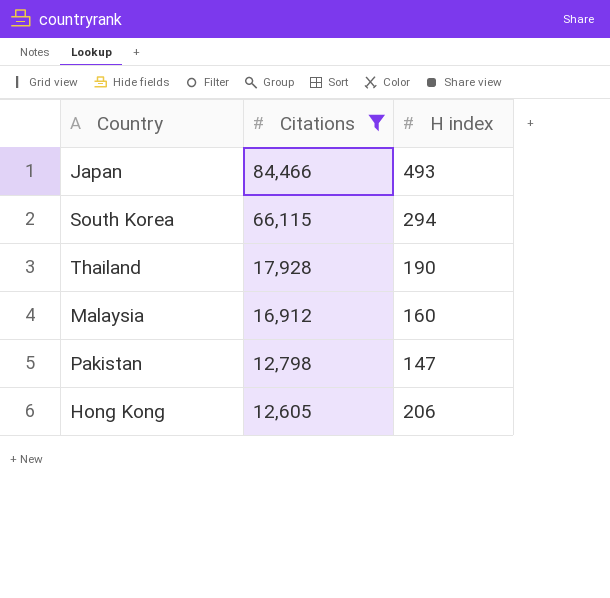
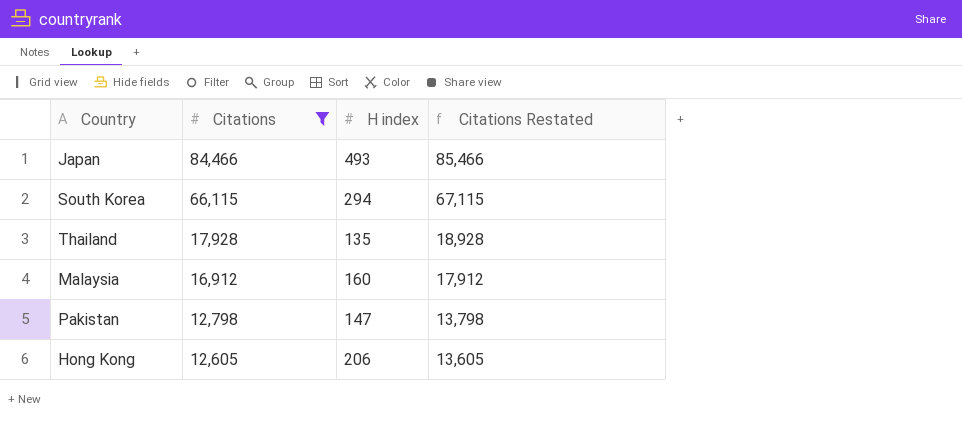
column Citations Restated | formula: none -> [Citations] + 1000
Thailand | H index: 190 -> 135

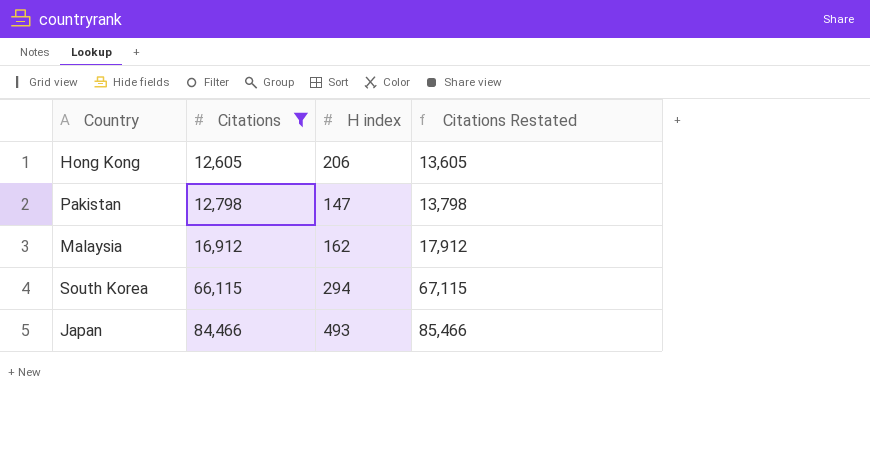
row order: Citations descending -> Citations ascending
row Thailand: 17,928 | 135 | 18,928 -> none
Malaysia | H index: 160 -> 162

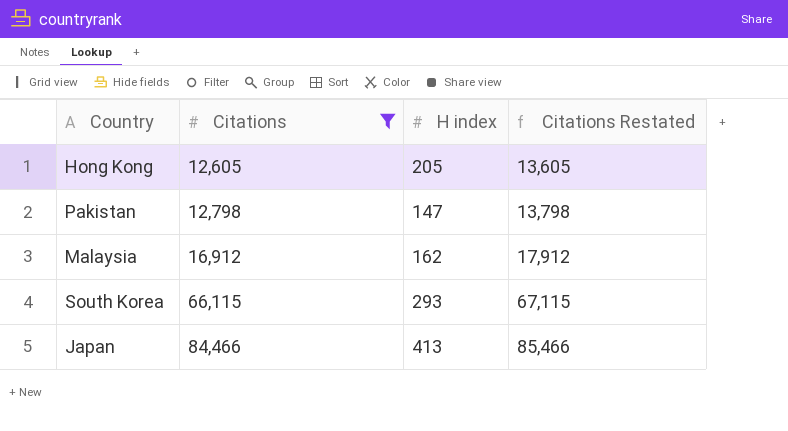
Hong Kong | H index: 206 -> 205
South Korea | H index: 294 -> 293
Japan | H index: 493 -> 413

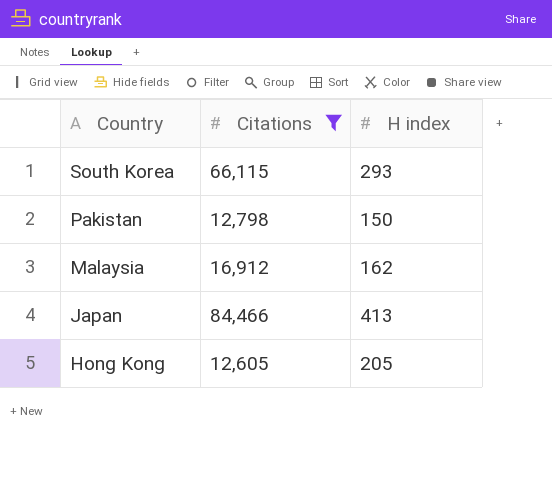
row order: Citations ascending -> Country descending
column Citations Restated | formula: [Citations] + 1000 -> none
Pakistan | H index: 147 -> 150

